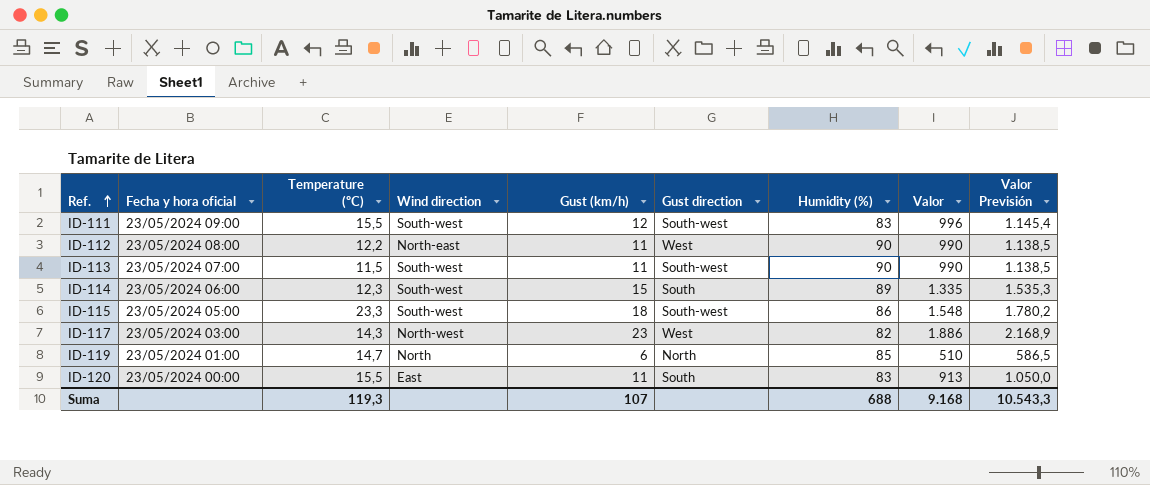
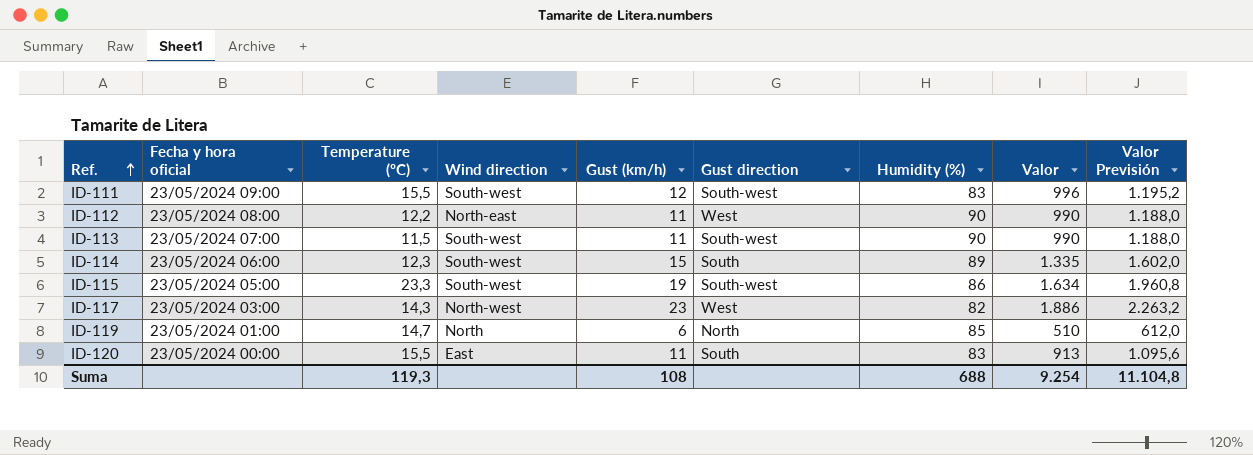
column Valor Previsión | formula: [Valor] * 1,15 -> [Valor] * 1,2
ID-115 | Gust (km/h): 18 -> 19
ID-115 | Valor: 1.548 -> 1.634
Suma | Gust (km/h): 107 -> 108
Suma | Valor: 9.168 -> 9.254
Suma | Valor Previsión: 10.543,3 -> 11.104,8

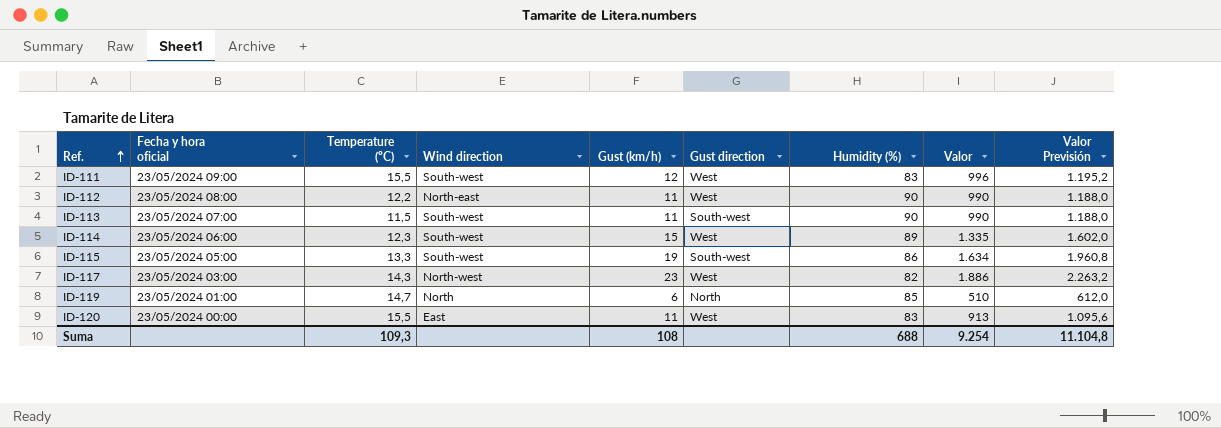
ID-111 | Gust direction: South-west -> West
ID-114 | Gust direction: South -> West
ID-115 | Temperature (ºC): 23,3 -> 13,3
ID-120 | Gust direction: South -> West
Suma | Temperature (ºC): 119,3 -> 109,3

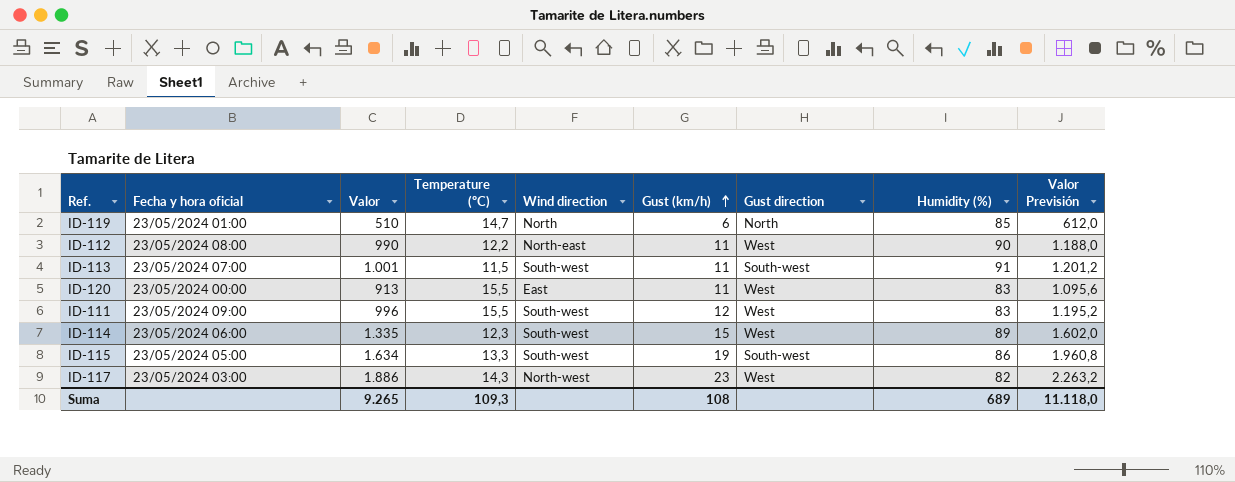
row order: Ref. ascending -> Gust (km/h) ascending
column Valor | position: 8 -> 3
ID-113 | Valor: 990 -> 1.001
ID-113 | Humidity (%): 90 -> 91
ID-113 | Valor Previsión: 1.188,0 -> 1.201,2
Suma | Valor: 9.254 -> 9.265
Suma | Humidity (%): 688 -> 689
Suma | Valor Previsión: 11.104,8 -> 11.118,0

